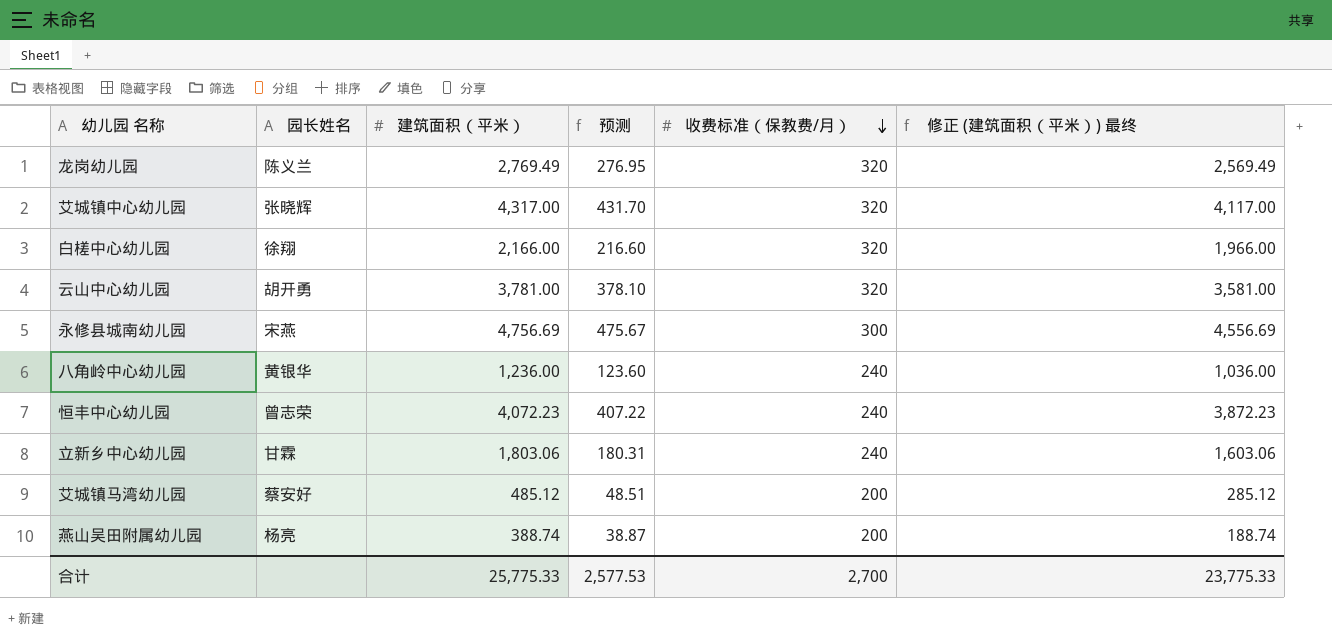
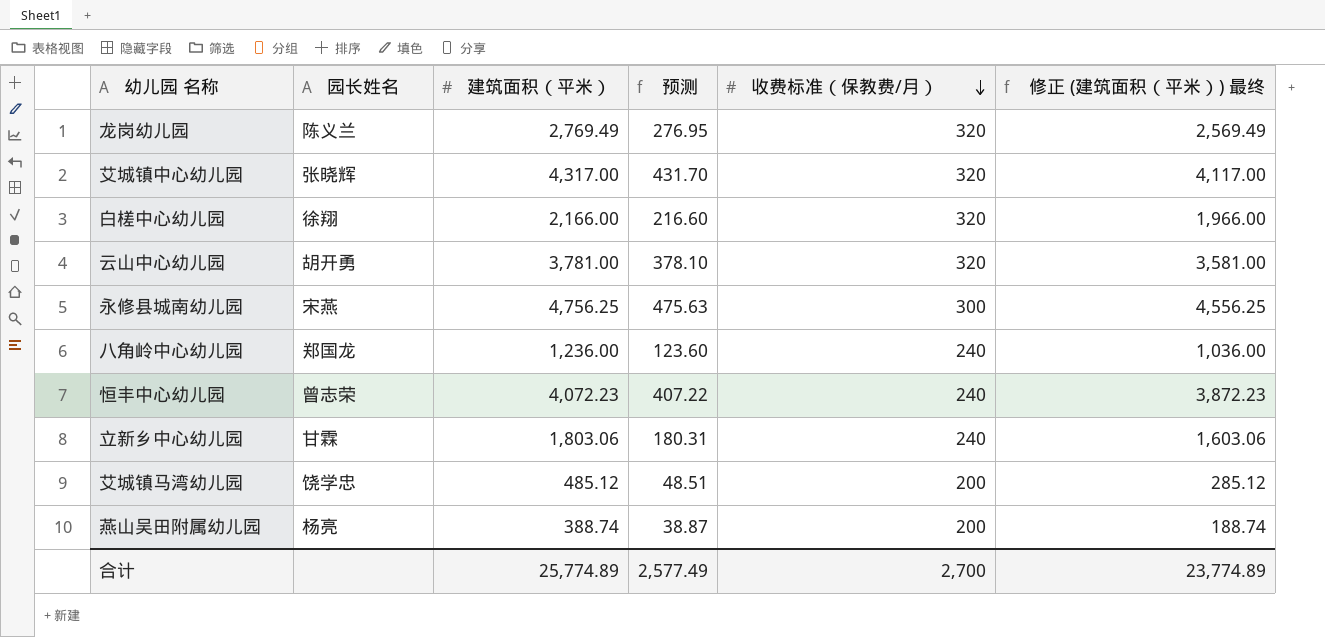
永修县城南幼儿园 | 建筑面积（平米）: 4,756.69 -> 4,756.25
永修县城南幼儿园 | 预测: 475.67 -> 475.63
永修县城南幼儿园 | 修正 (建筑面积（平米）) 最终: 4,556.69 -> 4,556.25
八角岭中心幼儿园 | 园长姓名: 黄银华 -> 郑国龙
艾城镇马湾幼儿园 | 园长姓名: 蔡安好 -> 饶学忠
合计 | 建筑面积（平米）: 25,775.33 -> 25,774.89
合计 | 预测: 2,577.53 -> 2,577.49
合计 | 修正 (建筑面积（平米）) 最终: 23,775.33 -> 23,774.89

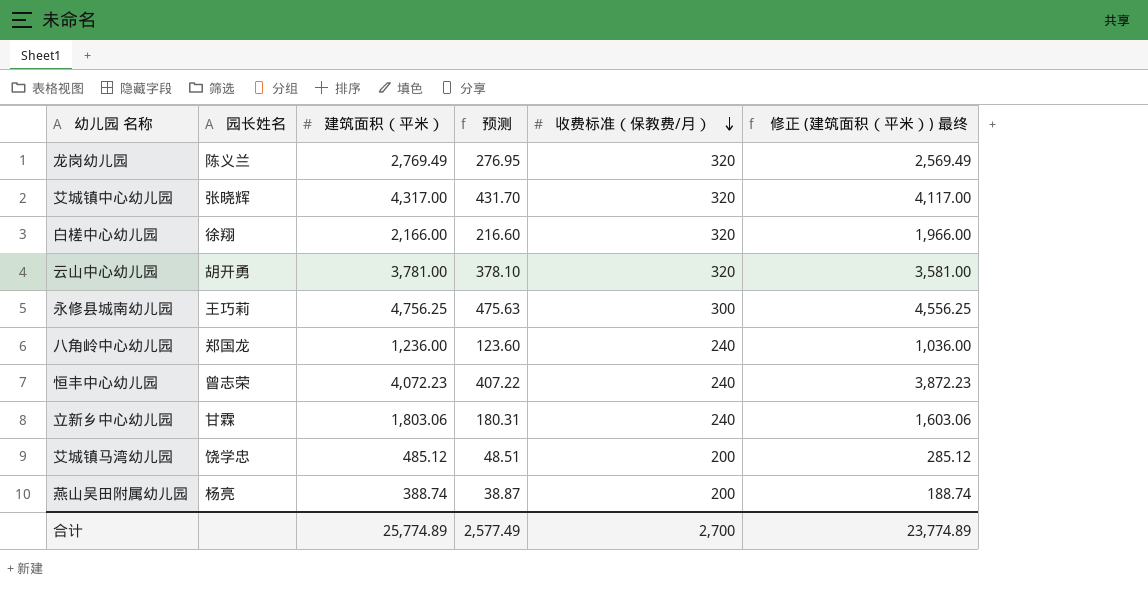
永修县城南幼儿园 | 园长姓名: 宋燕 -> 王巧莉

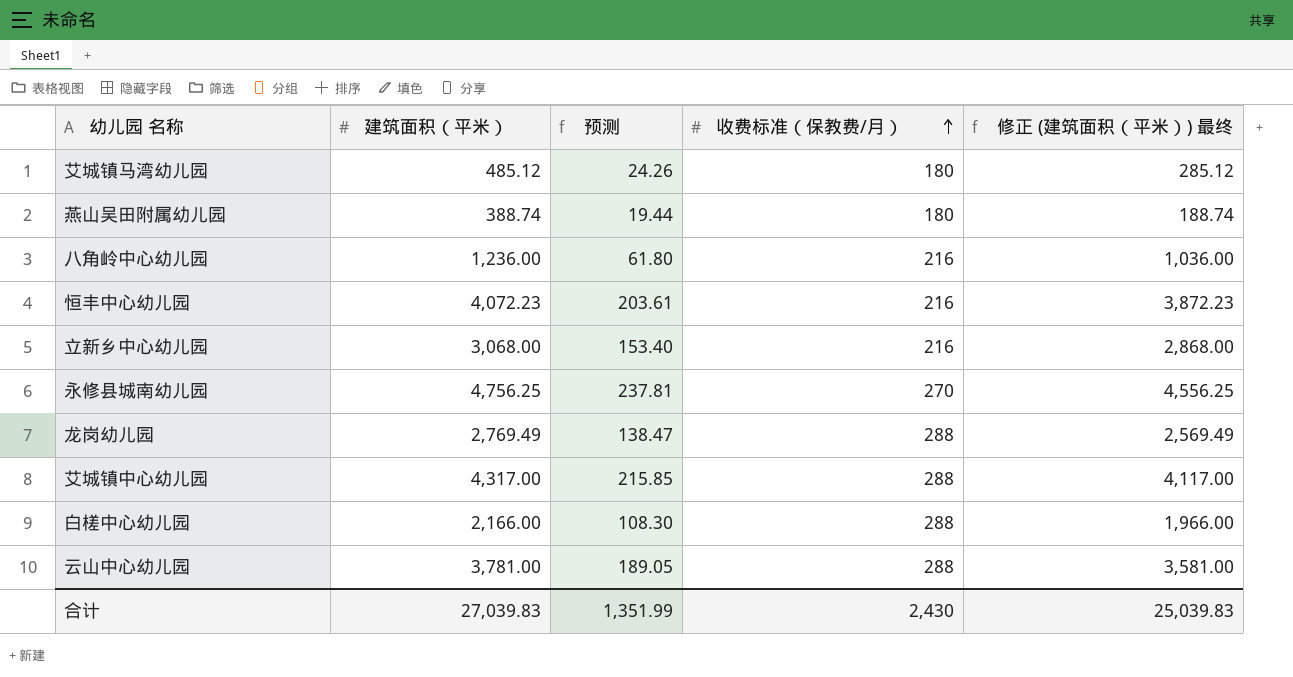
row order: 收费标准（保教费/月） descending -> 收费标准（保教费/月） ascending
column 园长姓名 | position: 2 -> none
column 预测 | formula: [建筑面积（平米）] * 0.1 -> [建筑面积（平米）] * 0.05
艾城镇马湾幼儿园 | 收费标准（保教费/月）: 200 -> 180
燕山吴田附属幼儿园 | 收费标准（保教费/月）: 200 -> 180
八角岭中心幼儿园 | 收费标准（保教费/月）: 240 -> 216
恒丰中心幼儿园 | 收费标准（保教费/月）: 240 -> 216
立新乡中心幼儿园 | 建筑面积（平米）: 1,803.06 -> 3,068.00
立新乡中心幼儿园 | 收费标准（保教费/月）: 240 -> 216
立新乡中心幼儿园 | 修正 (建筑面积（平米）) 最终: 1,603.06 -> 2,868.00
永修县城南幼儿园 | 收费标准（保教费/月）: 300 -> 270
龙岗幼儿园 | 收费标准（保教费/月）: 320 -> 288
艾城镇中心幼儿园 | 收费标准（保教费/月）: 320 -> 288
白槎中心幼儿园 | 收费标准（保教费/月）: 320 -> 288
云山中心幼儿园 | 收费标准（保教费/月）: 320 -> 288
合计 | 建筑面积（平米）: 25,774.89 -> 27,039.83
合计 | 预测: 2,577.49 -> 1,351.99
合计 | 收费标准（保教费/月）: 2,700 -> 2,430
合计 | 修正 (建筑面积（平米）) 最终: 23,774.89 -> 25,039.83

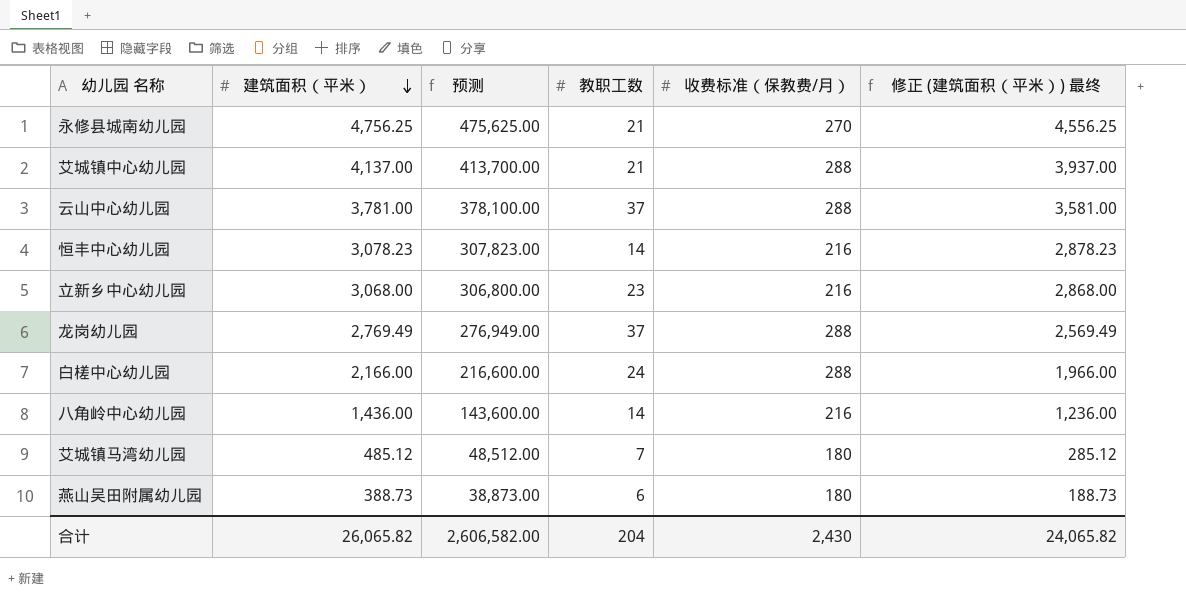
row order: 收费标准（保教费/月） ascending -> 建筑面积（平米） descending
column 预测 | formula: [建筑面积（平米）] * 0.05 -> [建筑面积（平米）] * 100
column 教职工数 | position: none -> 4
艾城镇中心幼儿园 | 建筑面积（平米）: 4,317.00 -> 4,137.00
艾城镇中心幼儿园 | 修正 (建筑面积（平米）) 最终: 4,117.00 -> 3,937.00
恒丰中心幼儿园 | 建筑面积（平米）: 4,072.23 -> 3,078.23
恒丰中心幼儿园 | 修正 (建筑面积（平米）) 最终: 3,872.23 -> 2,878.23
八角岭中心幼儿园 | 建筑面积（平米）: 1,236.00 -> 1,436.00
八角岭中心幼儿园 | 修正 (建筑面积（平米）) 最终: 1,036.00 -> 1,236.00
燕山吴田附属幼儿园 | 建筑面积（平米）: 388.74 -> 388.73
燕山吴田附属幼儿园 | 修正 (建筑面积（平米）) 最终: 188.74 -> 188.73
合计 | 建筑面积（平米）: 27,039.83 -> 26,065.82
合计 | 预测: 1,351.99 -> 2,606,582.00
合计 | 修正 (建筑面积（平米）) 最终: 25,039.83 -> 24,065.82

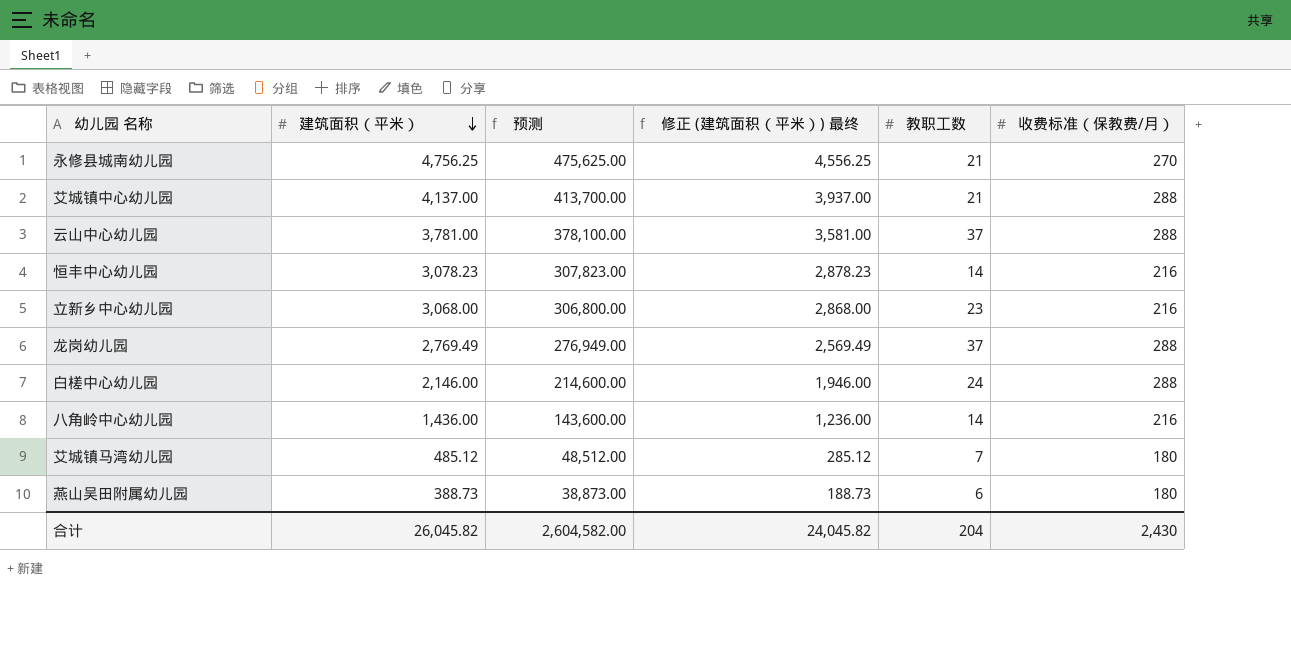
column 修正 (建筑面积（平米）) 最终 | position: 6 -> 4
白槎中心幼儿园 | 建筑面积（平米）: 2,166.00 -> 2,146.00
白槎中心幼儿园 | 预测: 216,600.00 -> 214,600.00
白槎中心幼儿园 | 修正 (建筑面积（平米）) 最终: 1,966.00 -> 1,946.00
合计 | 建筑面积（平米）: 26,065.82 -> 26,045.82
合计 | 预测: 2,606,582.00 -> 2,604,582.00
合计 | 修正 (建筑面积（平米）) 最终: 24,065.82 -> 24,045.82

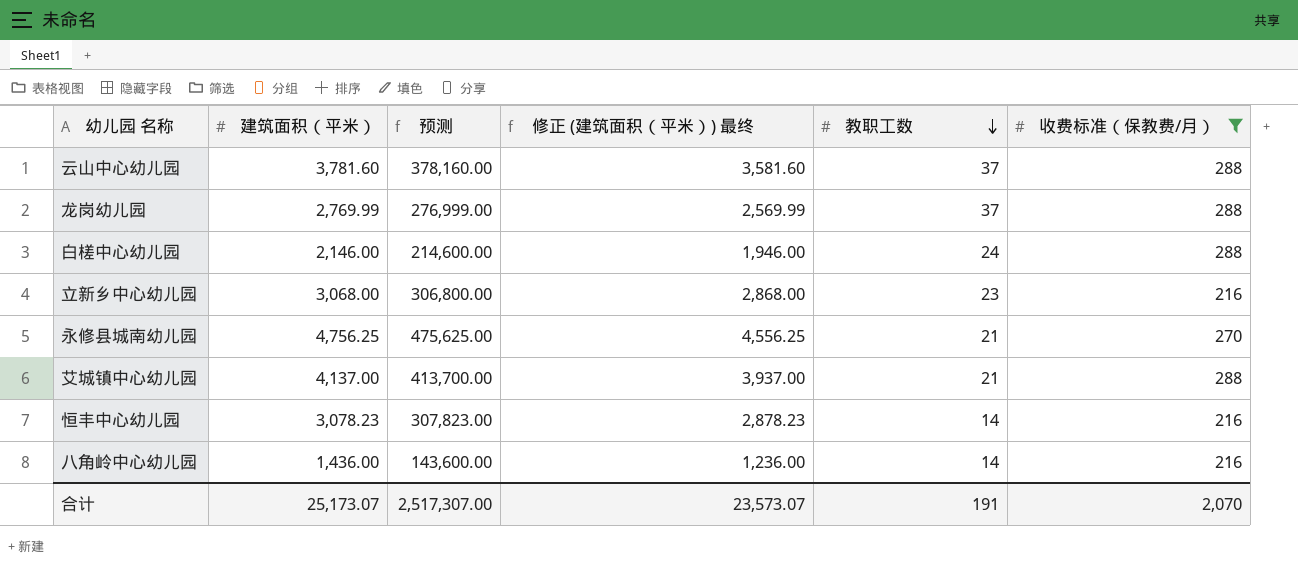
filter: none -> 收费标准（保教费/月） != 180
row order: 建筑面积（平米） descending -> 教职工数 descending
云山中心幼儿园 | 建筑面积（平米）: 3,781.00 -> 3,781.60
云山中心幼儿园 | 预测: 378,100.00 -> 378,160.00
云山中心幼儿园 | 修正 (建筑面积（平米）) 最终: 3,581.00 -> 3,581.60
龙岗幼儿园 | 建筑面积（平米）: 2,769.49 -> 2,769.99
龙岗幼儿园 | 预测: 276,949.00 -> 276,999.00
龙岗幼儿园 | 修正 (建筑面积（平米）) 最终: 2,569.49 -> 2,569.99
合计 | 建筑面积（平米）: 26,045.82 -> 25,173.07
合计 | 预测: 2,604,582.00 -> 2,517,307.00
合计 | 修正 (建筑面积（平米）) 最终: 24,045.82 -> 23,573.07
合计 | 教职工数: 204 -> 191
合计 | 收费标准（保教费/月）: 2,430 -> 2,070

